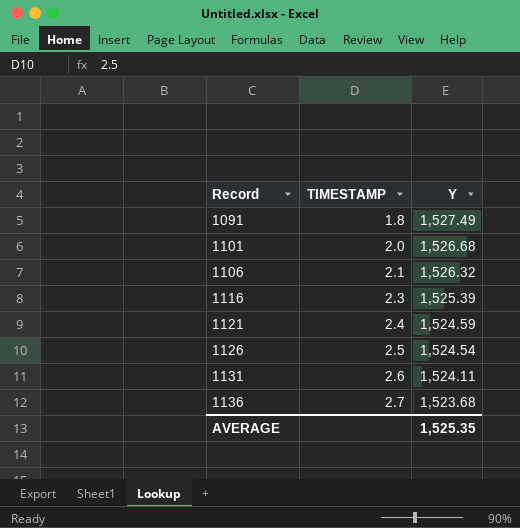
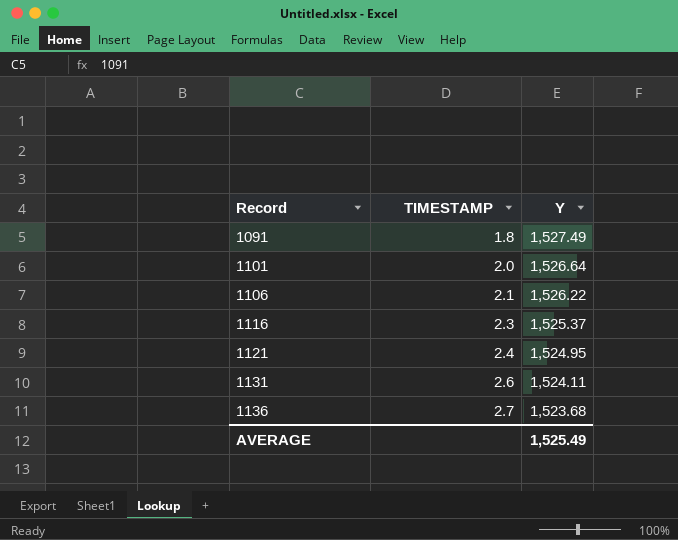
row 1126: 2.5 | 1,524.54 -> none
1101 | Y: 1,526.68 -> 1,526.64
1106 | Y: 1,526.32 -> 1,526.22
1116 | Y: 1,525.39 -> 1,525.37
1121 | Y: 1,524.59 -> 1,524.95
AVERAGE | Y: 1,525.35 -> 1,525.49

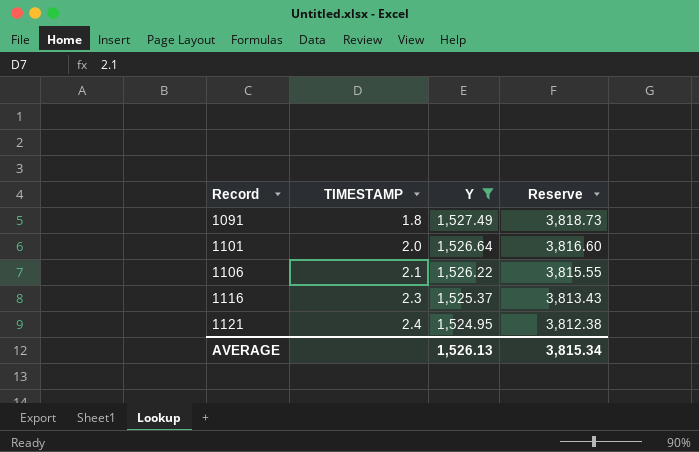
filter: none -> Y >= 1,524.95
column Reserve | formula: none -> [Y] * 2.5
AVERAGE | Y: 1,525.49 -> 1,526.13

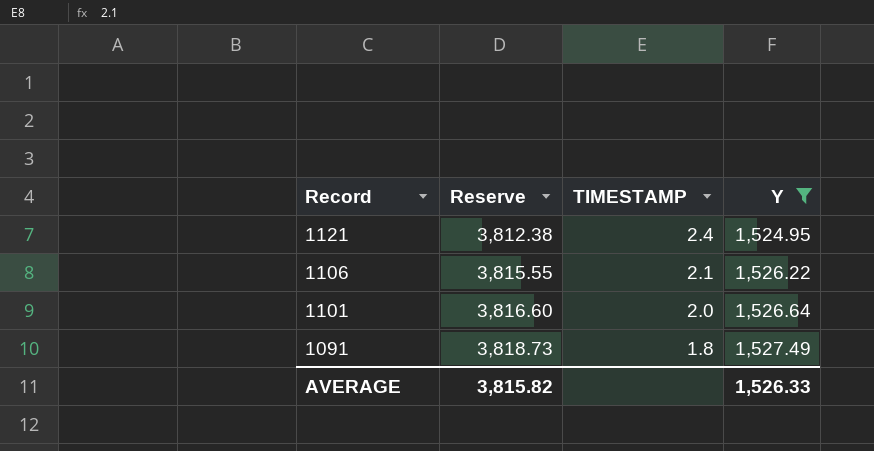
row order: Record ascending -> Record descending
column Reserve | position: 4 -> 2
row 1116: 2.3 | 1,525.37 | 3,813.43 -> none
AVERAGE | Reserve: 3,815.34 -> 3,815.82
AVERAGE | Y: 1,526.13 -> 1,526.33

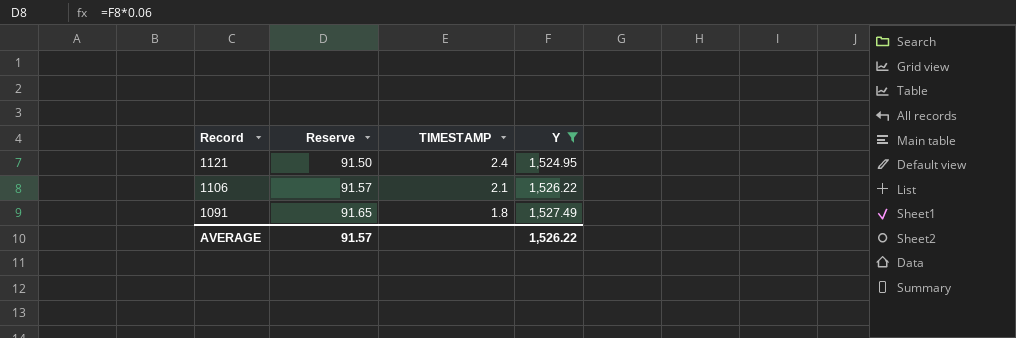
column Reserve | formula: [Y] * 2.5 -> [Y] * 0.06
row 1101: 3,816.60 | 2.0 | 1,526.64 -> none
AVERAGE | Reserve: 3,815.82 -> 91.57
AVERAGE | Y: 1,526.33 -> 1,526.22

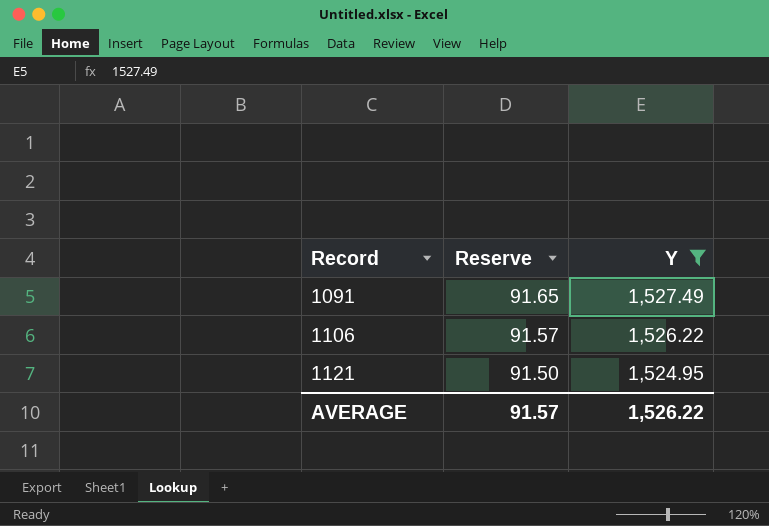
row order: Record descending -> Record ascending
column TIMESTAMP | position: 3 -> none

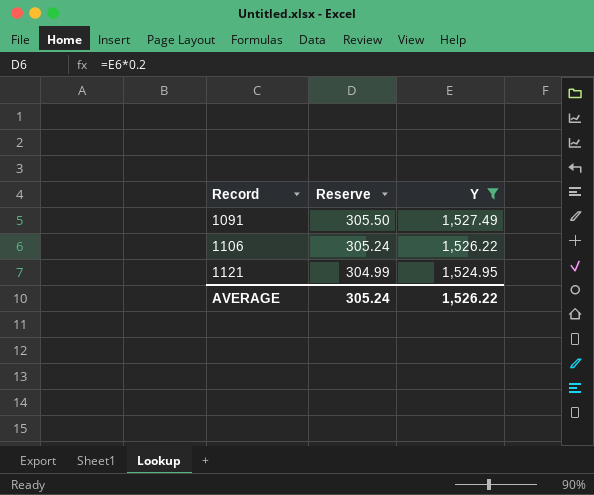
column Reserve | formula: [Y] * 0.06 -> [Y] * 0.2
AVERAGE | Reserve: 91.57 -> 305.24

